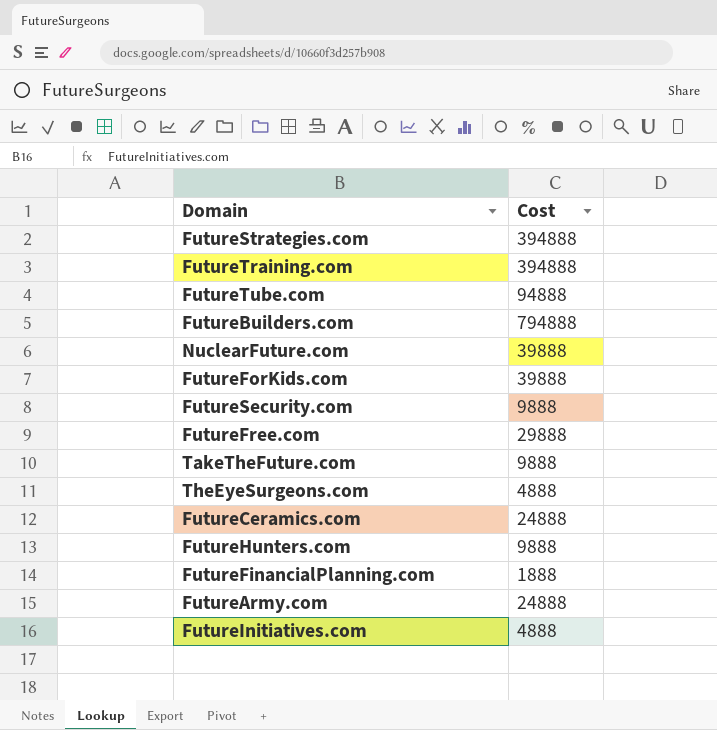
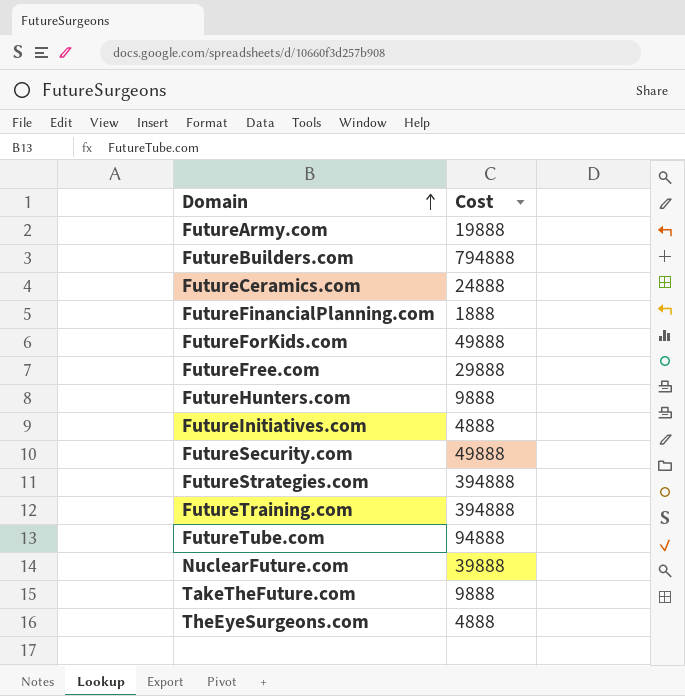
row order: none -> Domain ascending
FutureArmy.com | Cost: 24888 -> 19888
FutureForKids.com | Cost: 39888 -> 49888
FutureSecurity.com | Cost: 9888 -> 49888

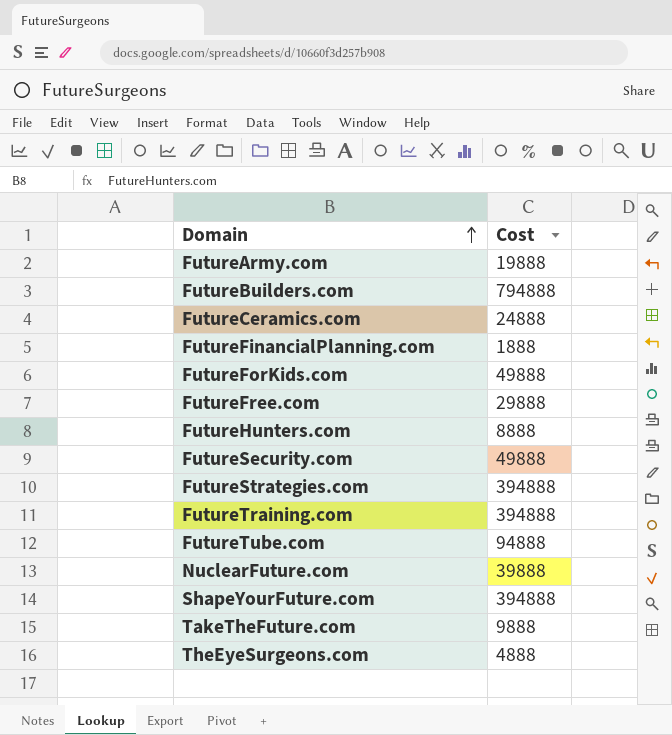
row FutureInitiatives.com: 4888 -> none
FutureHunters.com | Cost: 9888 -> 8888
row ShapeYourFuture.com: none -> 394888

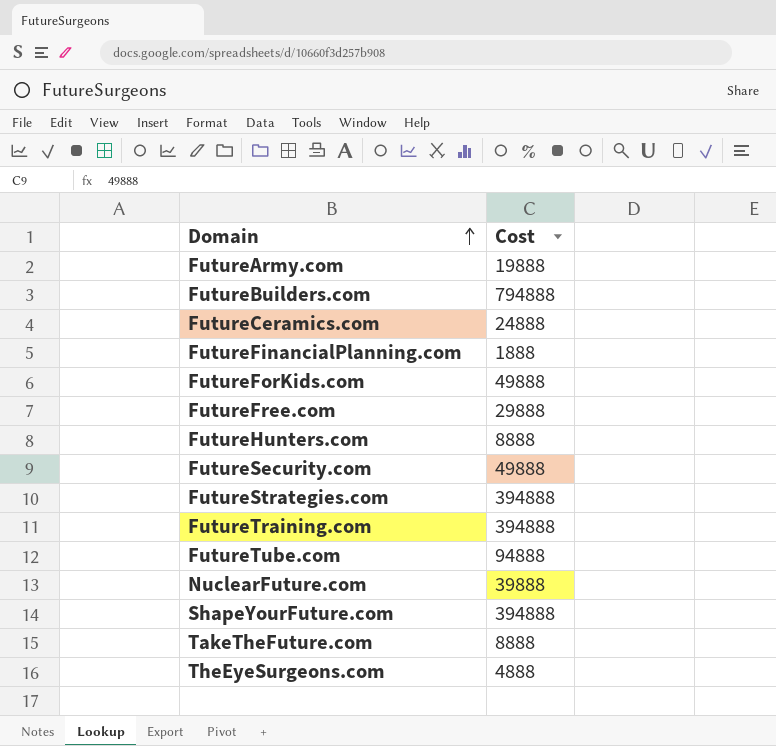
TakeTheFuture.com | Cost: 9888 -> 8888

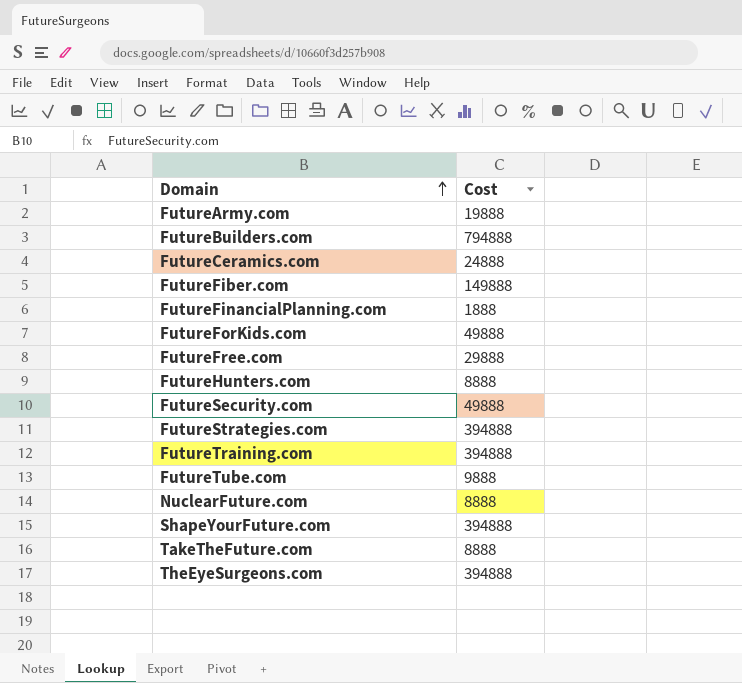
row FutureFiber.com: none -> 149888
FutureTube.com | Cost: 94888 -> 9888
NuclearFuture.com | Cost: 39888 -> 8888
TheEyeSurgeons.com | Cost: 4888 -> 394888

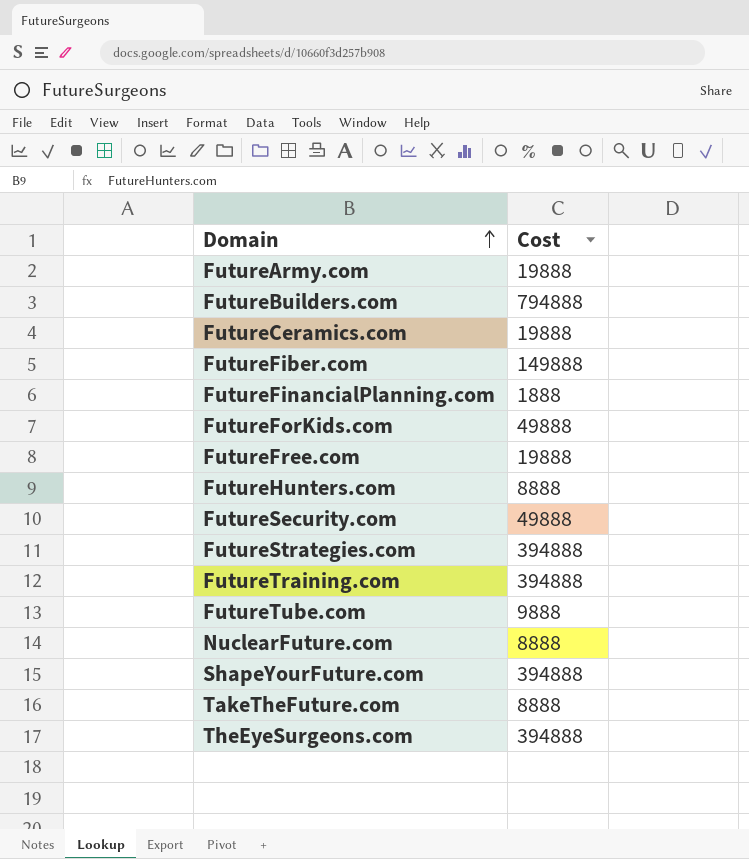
FutureCeramics.com | Cost: 24888 -> 19888
FutureFree.com | Cost: 29888 -> 19888

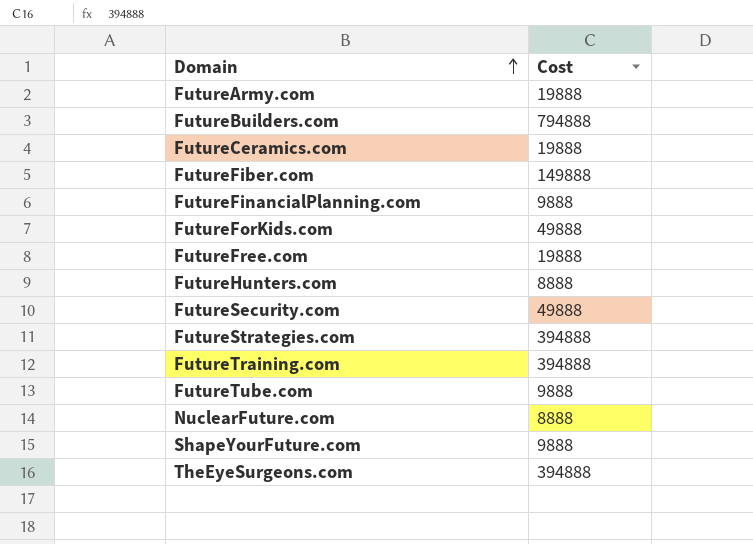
row TakeTheFuture.com: 8888 -> none
FutureFinancialPlanning.com | Cost: 1888 -> 9888
ShapeYourFuture.com | Cost: 394888 -> 9888

